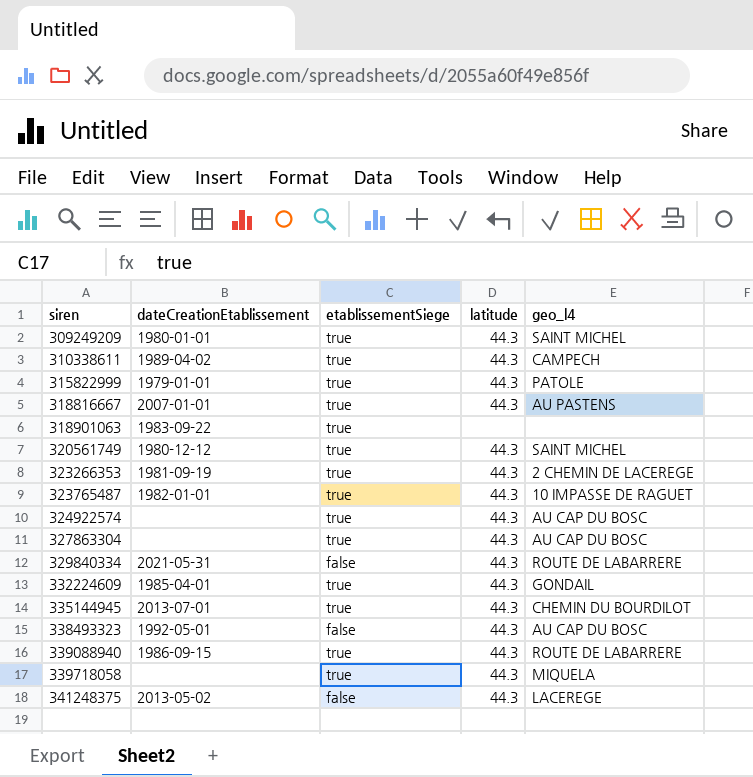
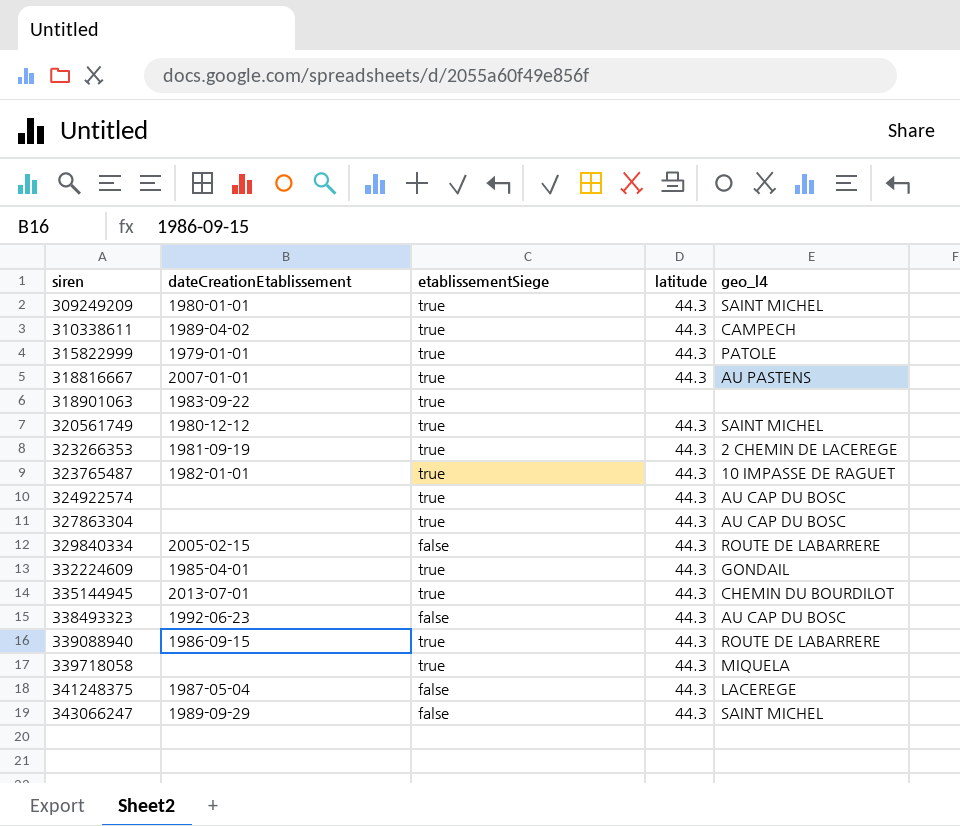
329840334 | dateCreationEtablissement: 2021-05-31 -> 2005-02-15
338493323 | dateCreationEtablissement: 1992-05-01 -> 1992-06-23
341248375 | dateCreationEtablissement: 2013-05-02 -> 1987-05-04
row 343066247: none -> 1989-09-29 | false | 44.3 | SAINT MICHEL

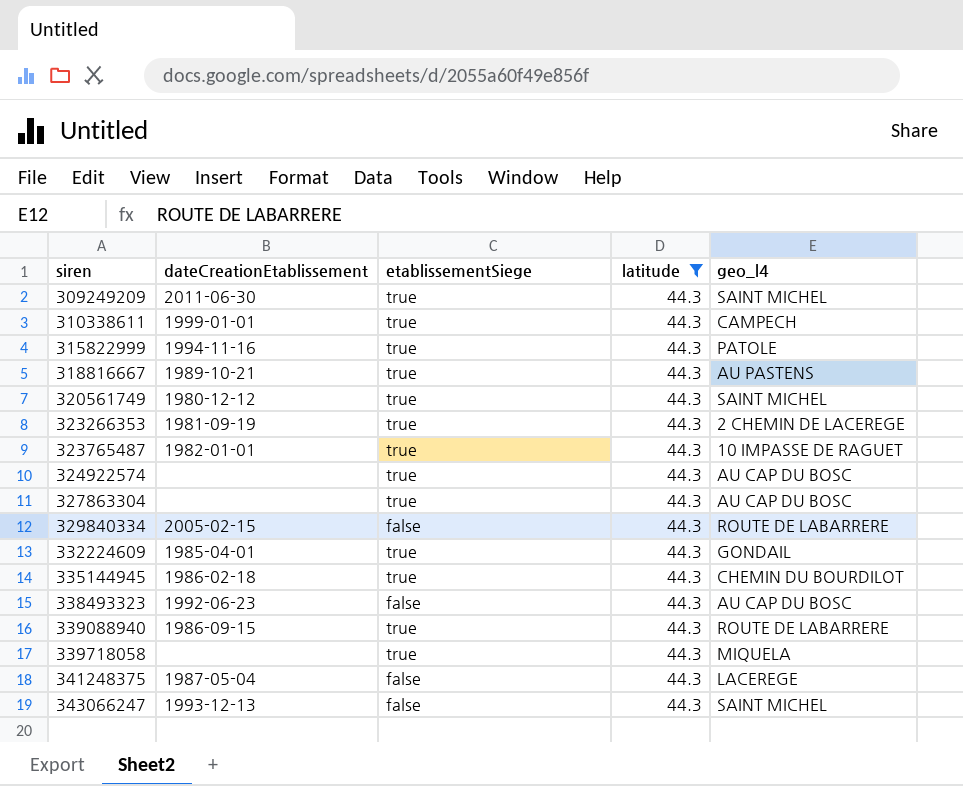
filter: none -> latitude = 44.3
309249209 | dateCreationEtablissement: 1980-01-01 -> 2011-06-30
310338611 | dateCreationEtablissement: 1989-04-02 -> 1999-01-01
315822999 | dateCreationEtablissement: 1979-01-01 -> 1994-11-16
318816667 | dateCreationEtablissement: 2007-01-01 -> 1989-10-21
335144945 | dateCreationEtablissement: 2013-07-01 -> 1986-02-18
343066247 | dateCreationEtablissement: 1989-09-29 -> 1993-12-13

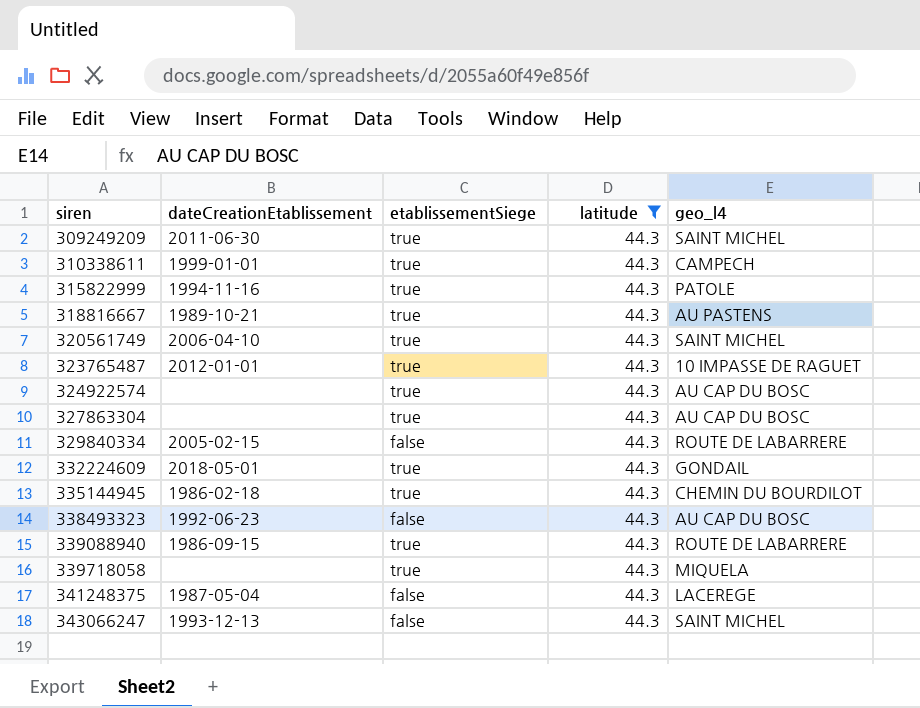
row 323266353: 1981-09-19 | true | 44.3 | 2 CHEMIN DE LACEREGE -> none
320561749 | dateCreationEtablissement: 1980-12-12 -> 2006-04-10
323765487 | dateCreationEtablissement: 1982-01-01 -> 2012-01-01
332224609 | dateCreationEtablissement: 1985-04-01 -> 2018-05-01

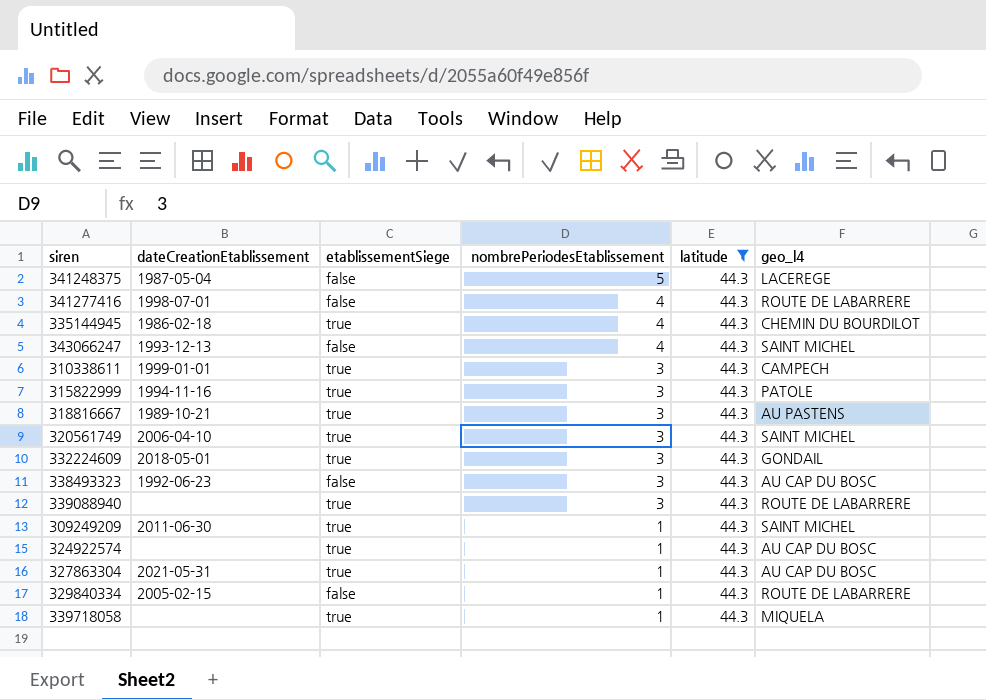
row order: siren ascending -> nombrePeriodesEtablissement descending
column nombrePeriodesEtablissement | position: none -> 4
row 323765487: 2012-01-01 | true | 44.3 | 10 IMPASSE DE RAGUET -> none
row 341277416: none -> 1998-07-01 | false | 4 | 44.3 | ROUTE DE LABARRERE
339088940 | dateCreationEtablissement: 1986-09-15 -> none
327863304 | dateCreationEtablissement: none -> 2021-05-31

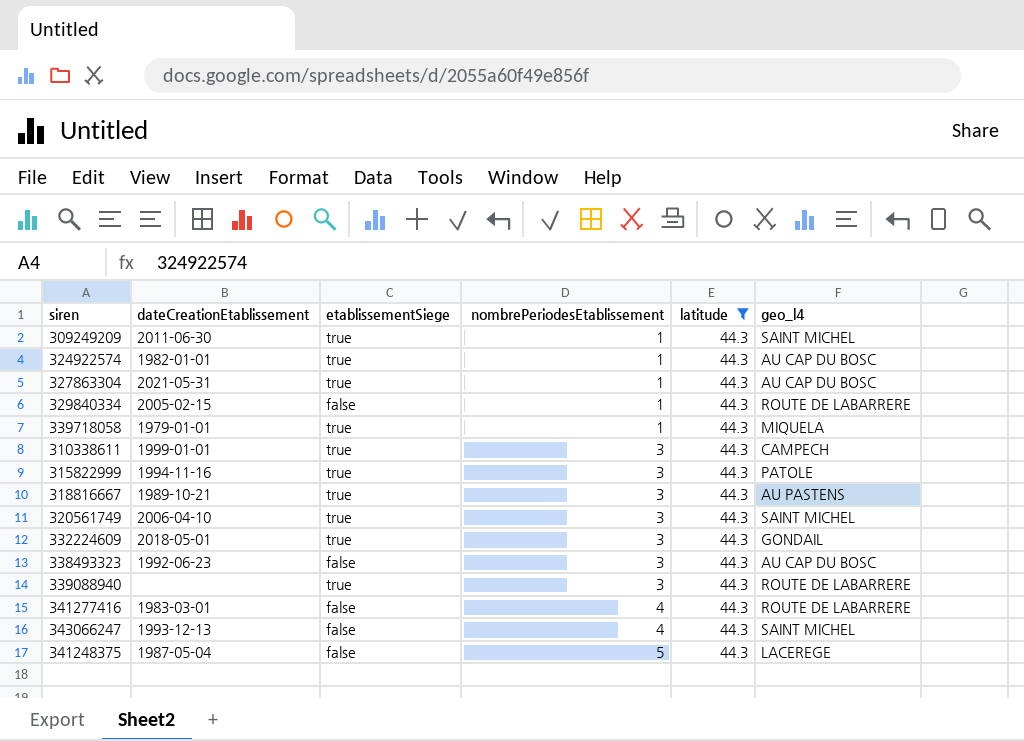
row order: nombrePeriodesEtablissement descending -> nombrePeriodesEtablissement ascending
row 335144945: 1986-02-18 | true | 4 | 44.3 | CHEMIN DU BOURDILOT -> none
324922574 | dateCreationEtablissement: none -> 1982-01-01
339718058 | dateCreationEtablissement: none -> 1979-01-01
341277416 | dateCreationEtablissement: 1998-07-01 -> 1983-03-01

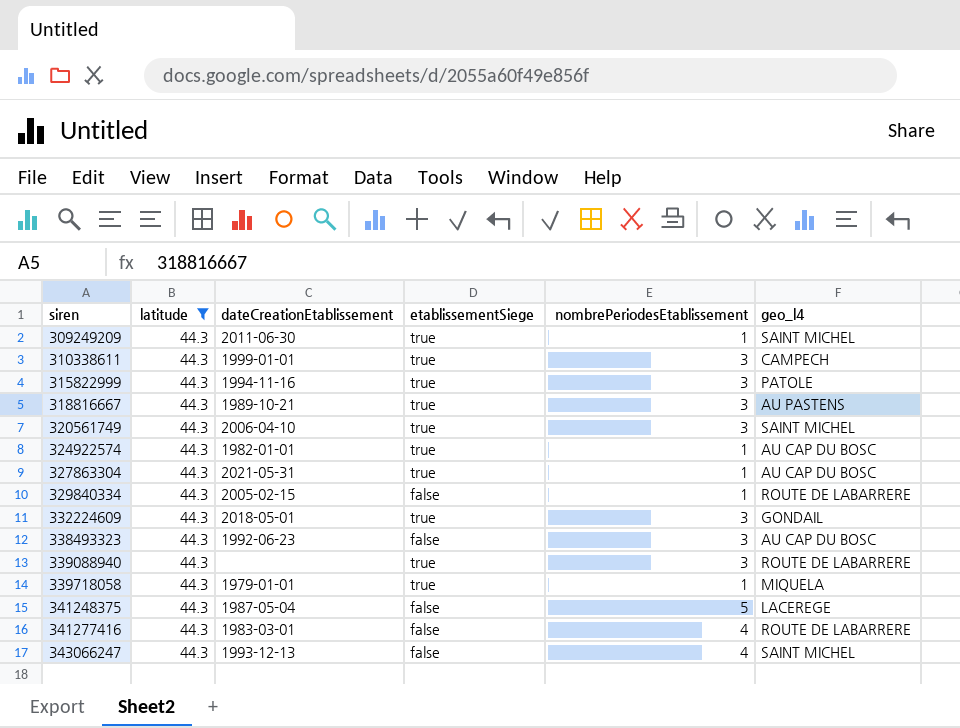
row order: nombrePeriodesEtablissement ascending -> siren ascending
column latitude | position: 5 -> 2

